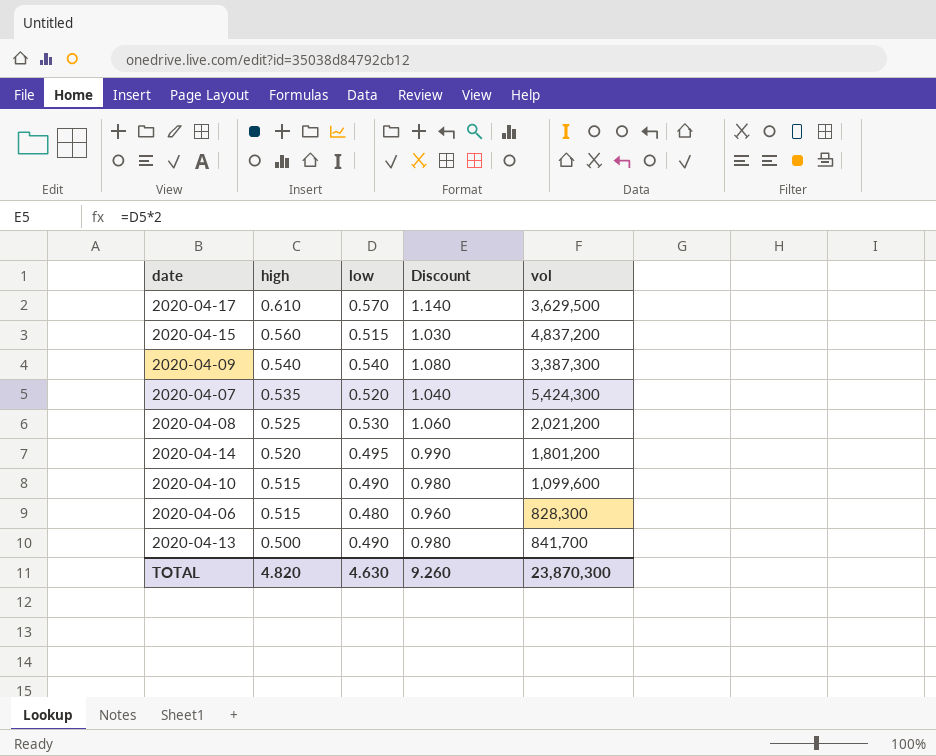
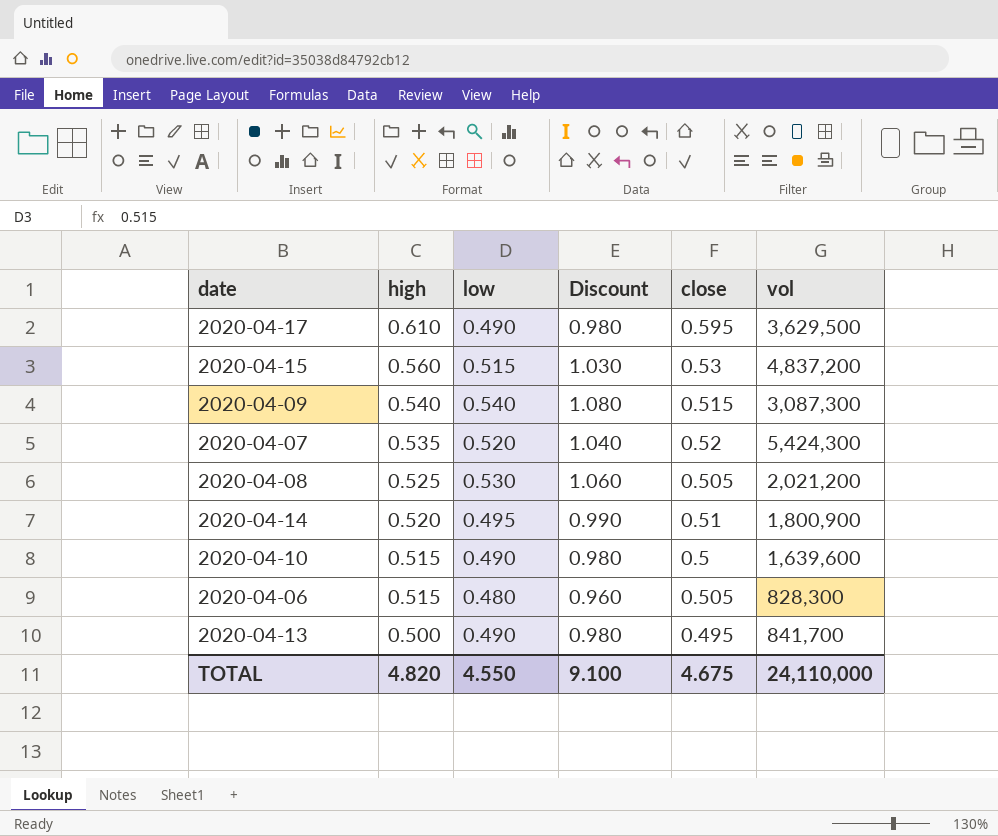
column close | position: none -> 5
2020-04-17 | low: 0.570 -> 0.490
2020-04-17 | Discount: 1.140 -> 0.980
2020-04-09 | vol: 3,387,300 -> 3,087,300
2020-04-14 | vol: 1,801,200 -> 1,800,900
2020-04-10 | vol: 1,099,600 -> 1,639,600
TOTAL | low: 4.630 -> 4.550
TOTAL | Discount: 9.260 -> 9.100
TOTAL | vol: 23,870,300 -> 24,110,000

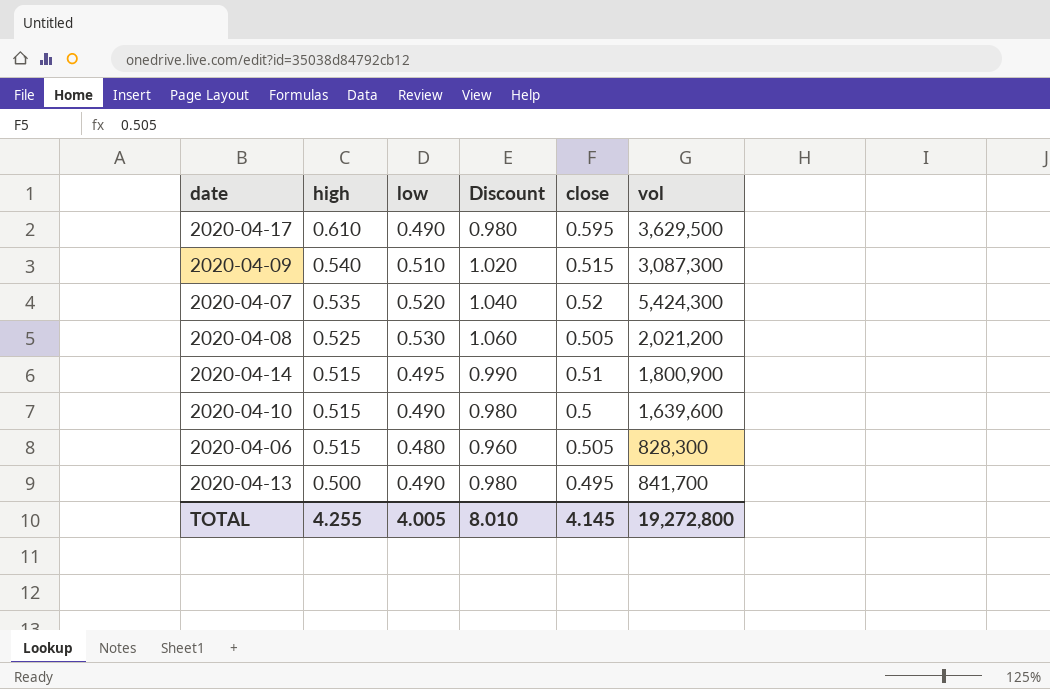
row 2020-04-15: 0.560 | 0.515 | 1.030 | 0.53 | 4,837,200 -> none
2020-04-09 | low: 0.540 -> 0.510
2020-04-09 | Discount: 1.080 -> 1.020
2020-04-14 | high: 0.520 -> 0.515
TOTAL | high: 4.820 -> 4.255
TOTAL | low: 4.550 -> 4.005
TOTAL | Discount: 9.100 -> 8.010
TOTAL | close: 4.675 -> 4.145
TOTAL | vol: 24,110,000 -> 19,272,800

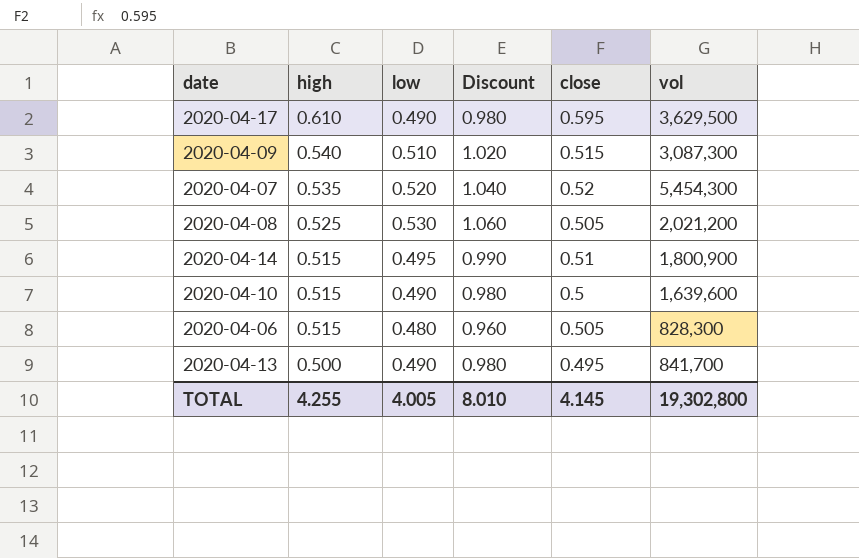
2020-04-07 | vol: 5,424,300 -> 5,454,300
TOTAL | vol: 19,272,800 -> 19,302,800

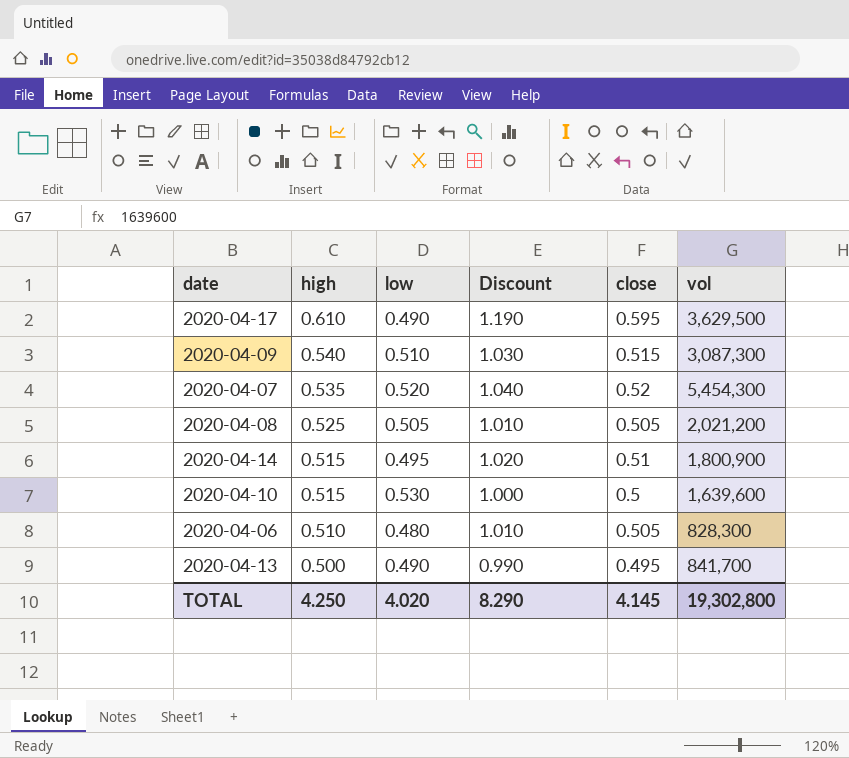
column Discount | formula: [low] * 2 -> [close] * 2
2020-04-08 | low: 0.530 -> 0.505
2020-04-10 | low: 0.490 -> 0.530
2020-04-06 | high: 0.515 -> 0.510
TOTAL | high: 4.255 -> 4.250
TOTAL | low: 4.005 -> 4.020
TOTAL | Discount: 8.010 -> 8.290

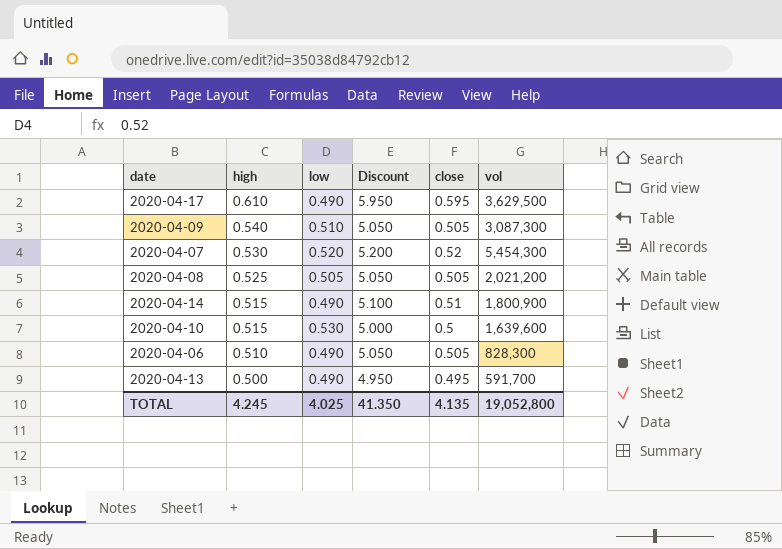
column Discount | formula: [close] * 2 -> [close] * 10
2020-04-09 | close: 0.515 -> 0.505
2020-04-07 | high: 0.535 -> 0.530
2020-04-14 | low: 0.495 -> 0.490
2020-04-06 | low: 0.480 -> 0.490
2020-04-13 | vol: 841,700 -> 591,700
TOTAL | high: 4.250 -> 4.245
TOTAL | low: 4.020 -> 4.025
TOTAL | Discount: 8.290 -> 41.350
TOTAL | close: 4.145 -> 4.135
TOTAL | vol: 19,302,800 -> 19,052,800

